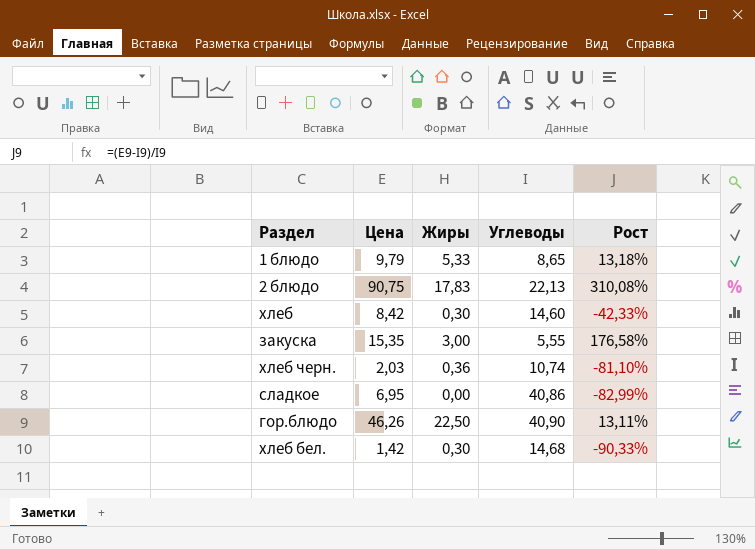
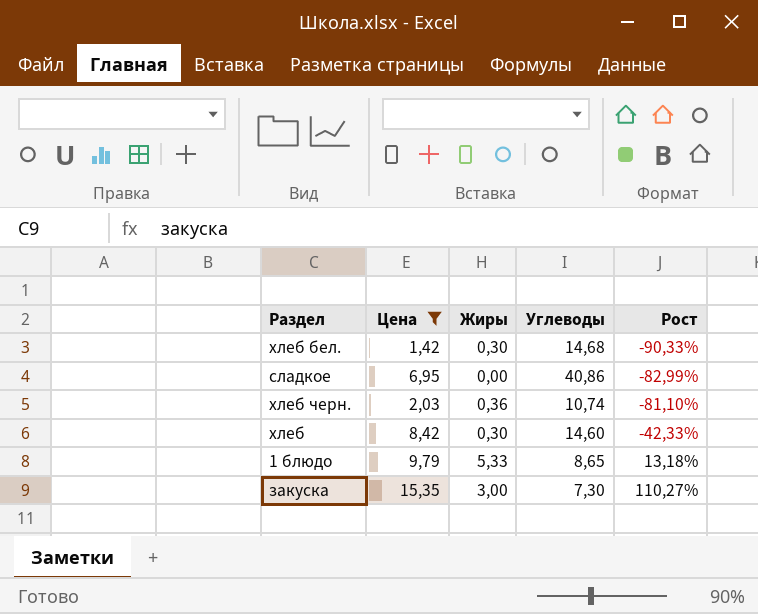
filter: none -> Цена <= 15,35
row order: none -> Рост ascending
закуска | Углеводы: 5,55 -> 7,30
закуска | Рост: 176,58% -> 110,27%

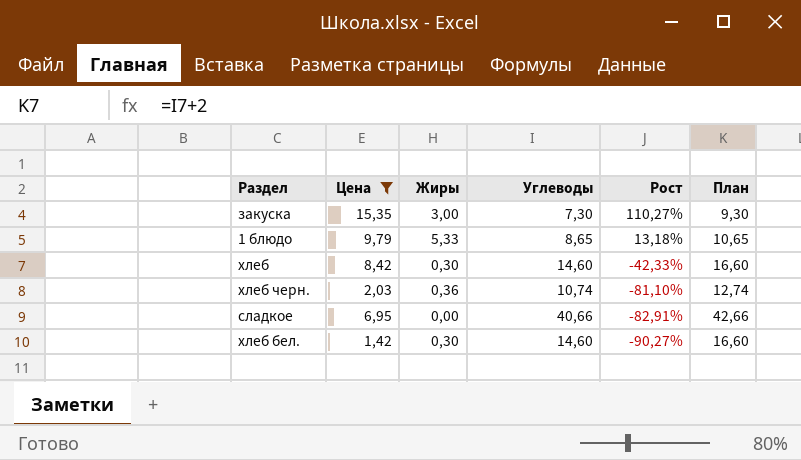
row order: Рост ascending -> Рост descending
column План | formula: none -> [Углеводы] + 2
сладкое | Углеводы: 40,86 -> 40,66
сладкое | Рост: -82,99% -> -82,91%
хлеб бел. | Углеводы: 14,68 -> 14,60
хлеб бел. | Рост: -90,33% -> -90,27%

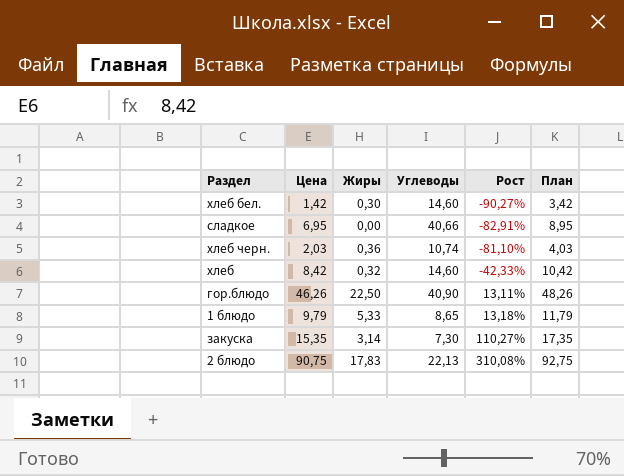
filter: Цена <= 15,35 -> none
row order: Рост descending -> Рост ascending
column План | formula: [Углеводы] + 2 -> [Цена] + 2
хлеб | Жиры: 0,30 -> 0,32
закуска | Жиры: 3,00 -> 3,14

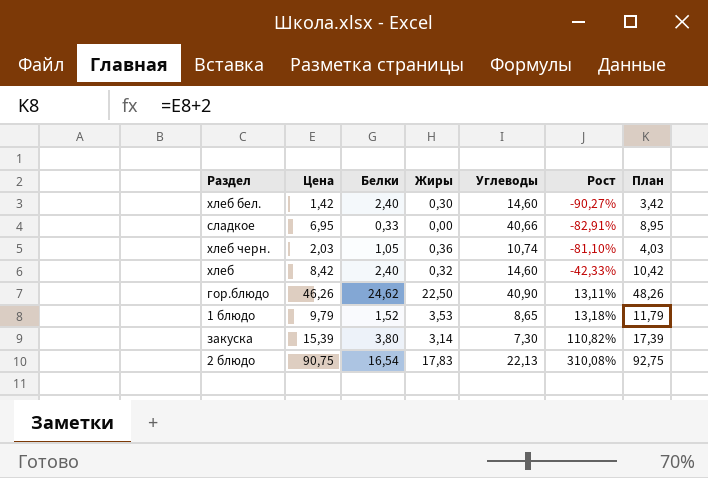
column Белки | position: none -> 3
1 блюдо | Жиры: 5,33 -> 3,53
закуска | Цена: 15,35 -> 15,39
закуска | Рост: 110,27% -> 110,82%
закуска | План: 17,35 -> 17,39

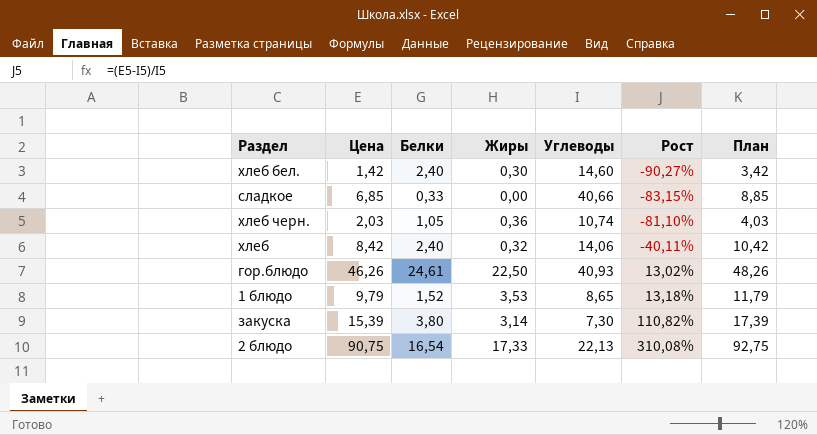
сладкое | Цена: 6,95 -> 6,85
сладкое | Рост: -82,91% -> -83,15%
сладкое | План: 8,95 -> 8,85
хлеб | Углеводы: 14,60 -> 14,06
хлеб | Рост: -42,33% -> -40,11%
гор.блюдо | Белки: 24,62 -> 24,61
гор.блюдо | Углеводы: 40,90 -> 40,93
гор.блюдо | Рост: 13,11% -> 13,02%
2 блюдо | Жиры: 17,83 -> 17,33

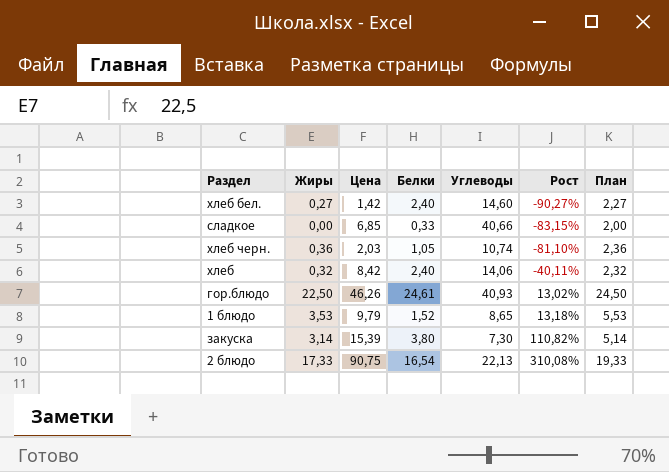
column Жиры | position: 4 -> 2
column План | formula: [Цена] + 2 -> [Жиры] + 2
хлеб бел. | Жиры: 0,30 -> 0,27

